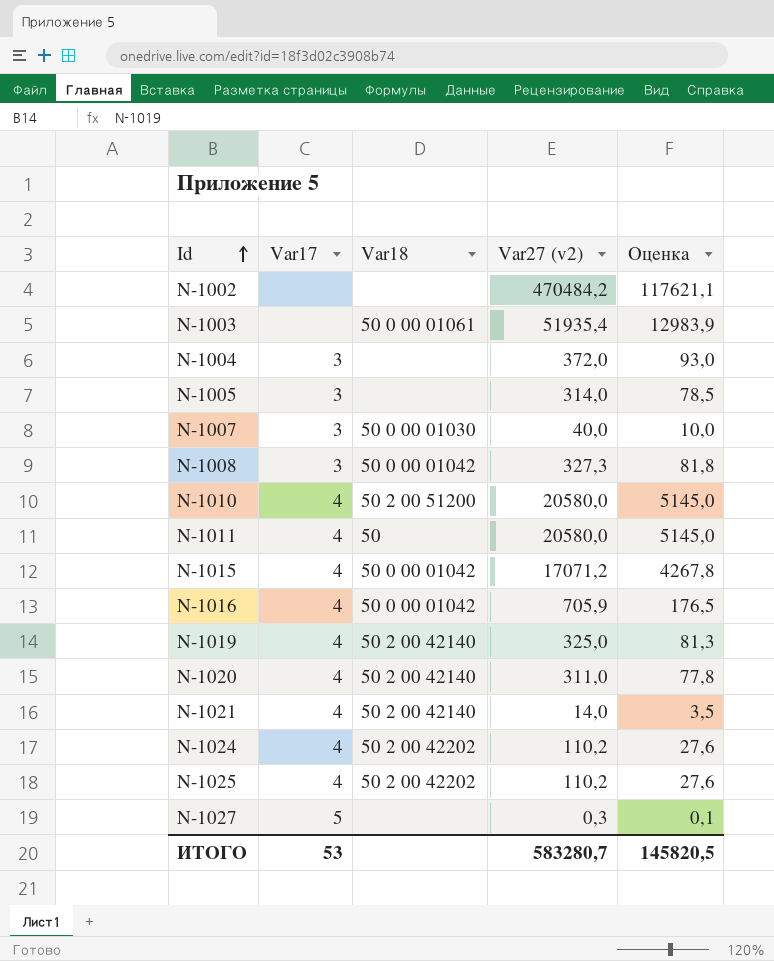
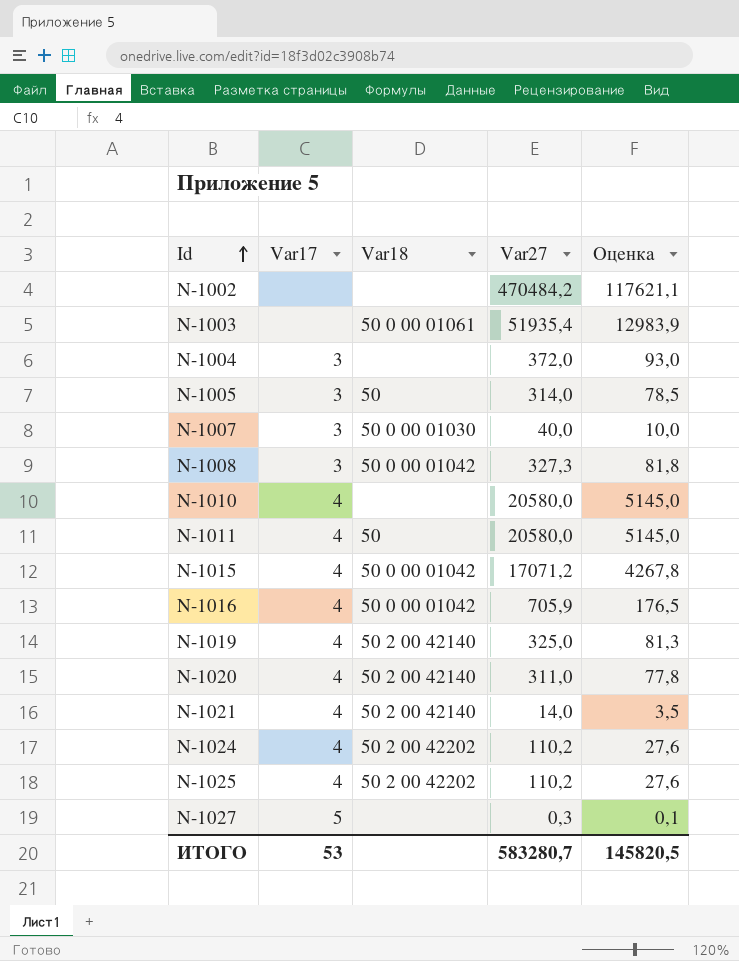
column name: Var27 (v2) -> Var27
N-1005 | Var18: none -> 50
N-1010 | Var18: 50 2 00 51200 -> none

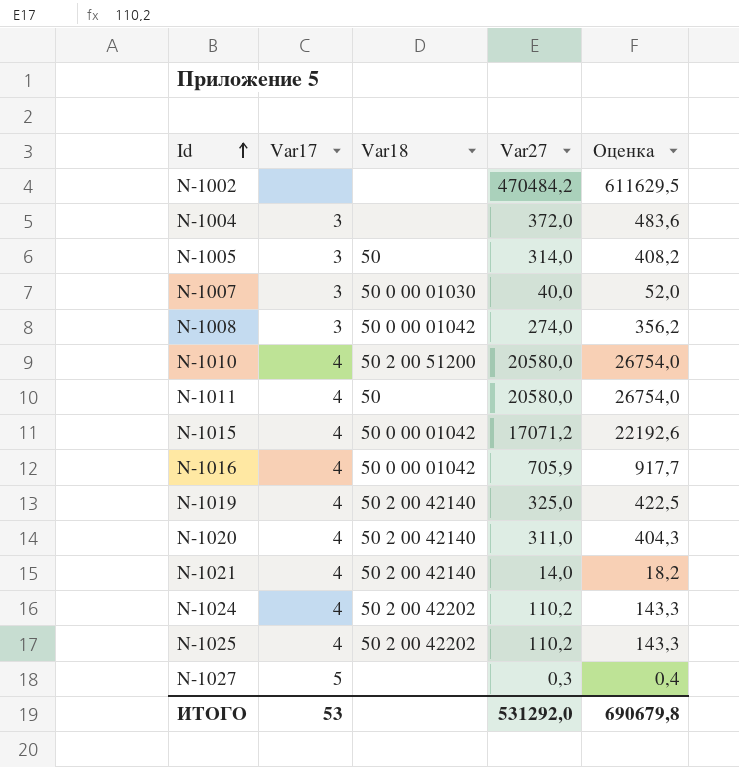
column Оценка | formula: [Var27] * 0,25 -> [Var27] * 1,3
row N-1003: none | 50 0 00 01061 | 51935,4 | 12983,9 -> none
N-1008 | Var27: 327,3 -> 274,0
N-1010 | Var18: none -> 50 2 00 51200
ИТОГО | Var27: 583280,7 -> 531292,0
ИТОГО | Оценка: 145820,5 -> 690679,8

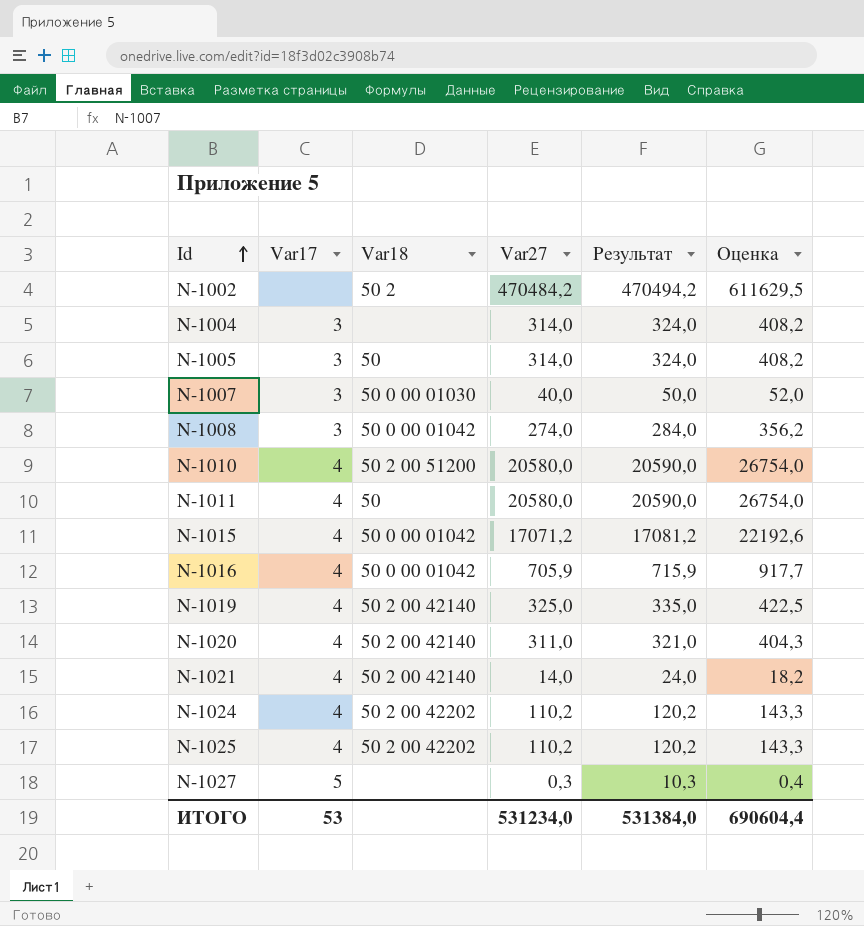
column Результат | formula: none -> [Var27] + 10
N-1002 | Var18: none -> 50 2
N-1004 | Var27: 372,0 -> 314,0
N-1004 | Оценка: 483,6 -> 408,2
ИТОГО | Var27: 531292,0 -> 531234,0
ИТОГО | Оценка: 690679,8 -> 690604,4

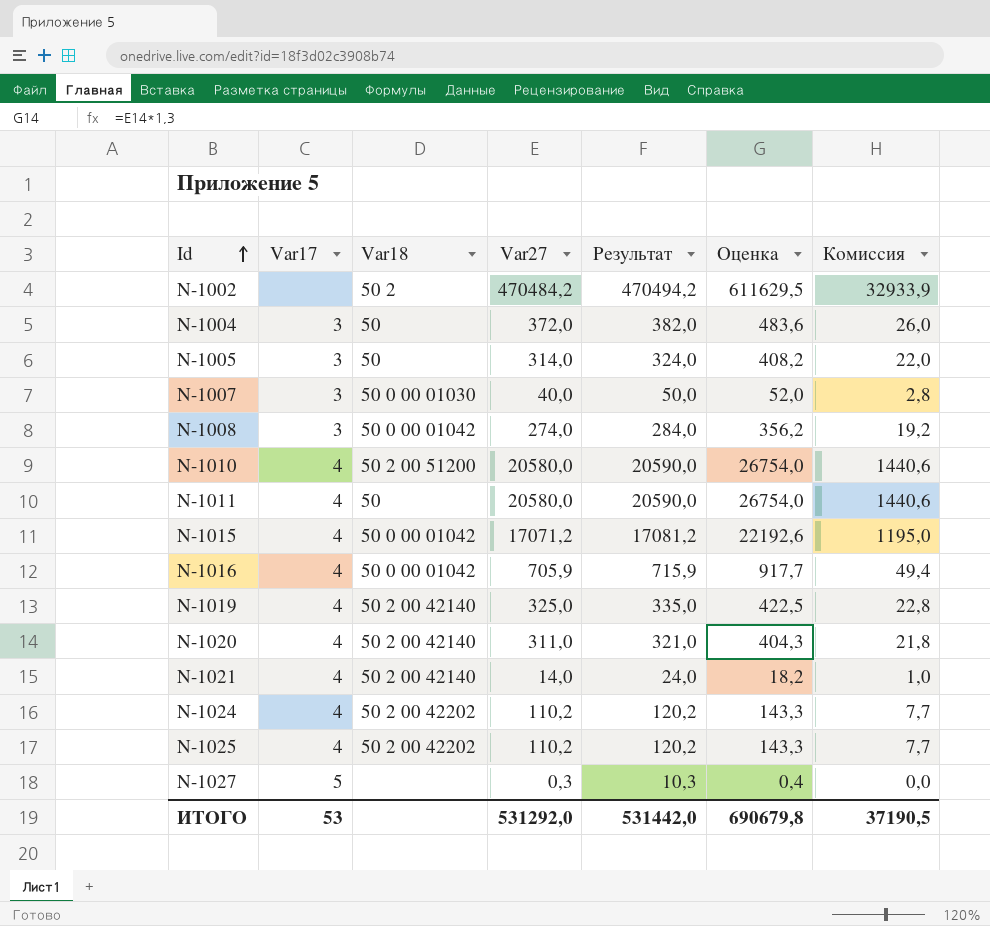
column Комиссия | formula: none -> [Var27] * 0,07
N-1004 | Var18: none -> 50
N-1004 | Var27: 314,0 -> 372,0
N-1004 | Результат: 324,0 -> 382,0
N-1004 | Оценка: 408,2 -> 483,6
ИТОГО | Var27: 531234,0 -> 531292,0
ИТОГО | Результат: 531384,0 -> 531442,0
ИТОГО | Оценка: 690604,4 -> 690679,8

